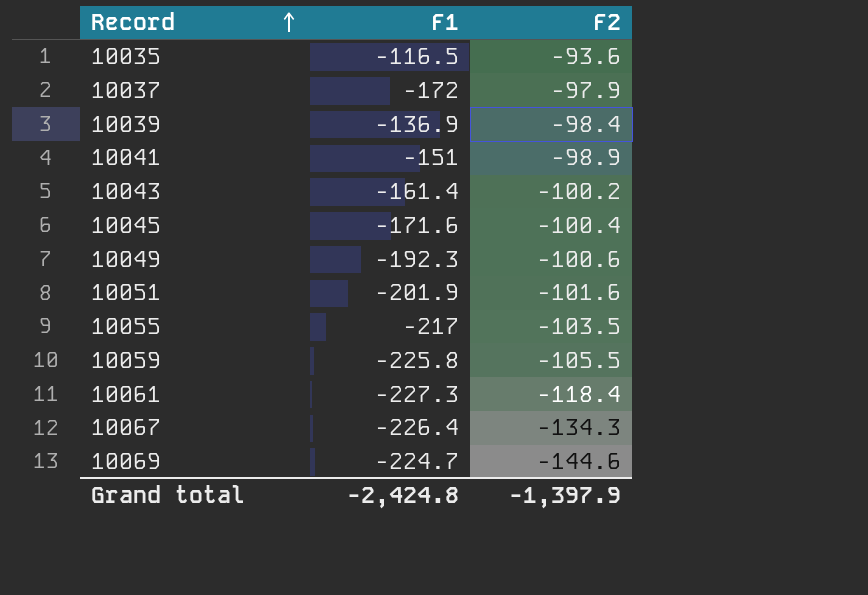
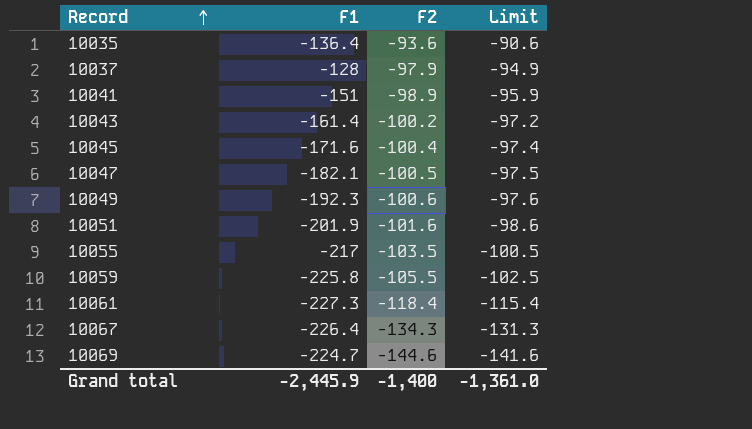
column Limit | formula: none -> [F2] + 3
row 10039: -136.9 | -98.4 -> none
10035 | F1: -116.5 -> -136.4
10037 | F1: -172 -> -128
row 10047: none -> -182.1 | -100.5 | -97.5
Grand total | F1: -2,424.8 -> -2,445.9
Grand total | F2: -1,397.9 -> -1,400

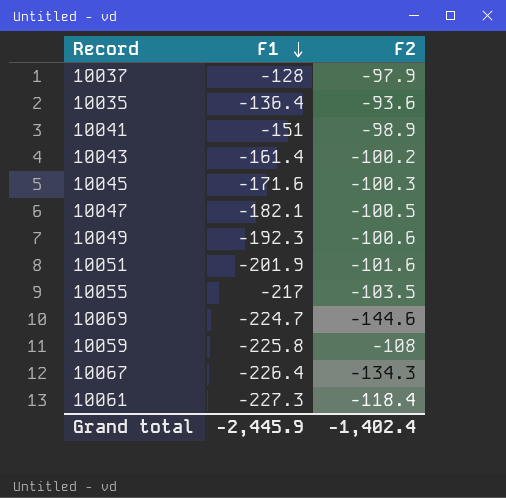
row order: Record ascending -> F1 descending
column Limit | formula: [F2] + 3 -> none
10045 | F2: -100.4 -> -100.3
10059 | F2: -105.5 -> -108
Grand total | F2: -1,400 -> -1,402.4

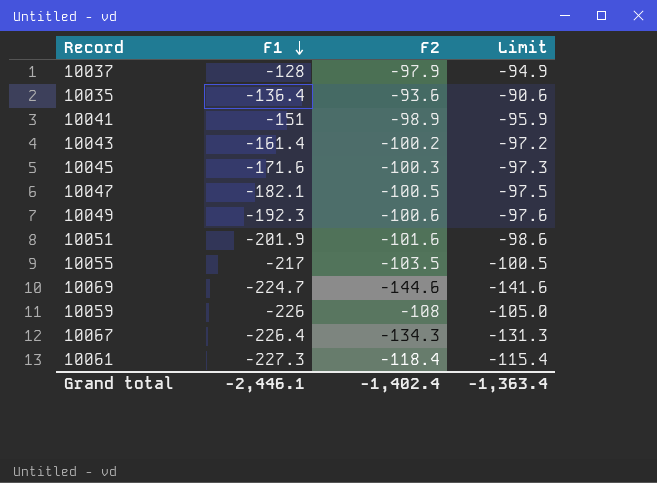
column Limit | formula: none -> [F2] + 3
10059 | F1: -225.8 -> -226
Grand total | F1: -2,445.9 -> -2,446.1

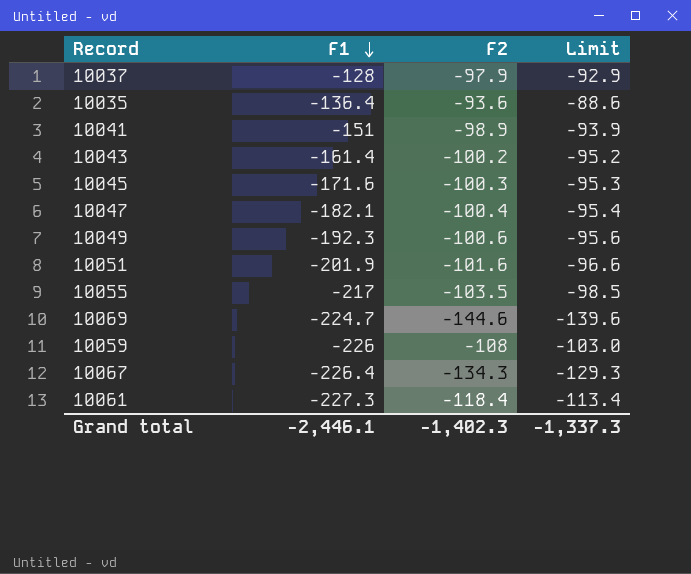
column Limit | formula: [F2] + 3 -> [F2] + 5
10047 | F2: -100.5 -> -100.4
Grand total | F2: -1,402.4 -> -1,402.3
Grand total | Limit: -1,363.4 -> -1,337.3

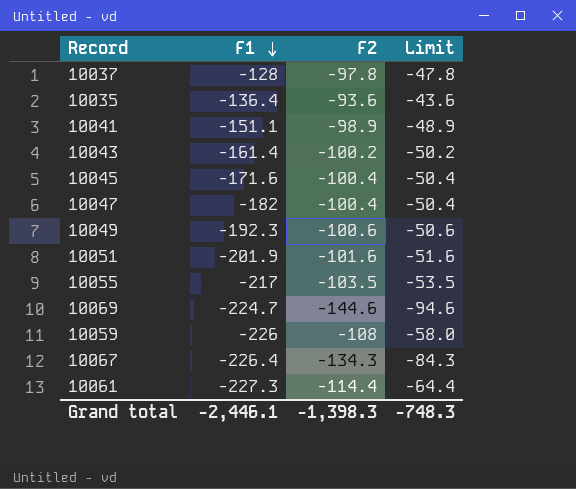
column Limit | formula: [F2] + 5 -> [F2] + 50
10037 | F2: -97.9 -> -97.8
10041 | F1: -151 -> -151.1
10045 | F2: -100.3 -> -100.4
10047 | F1: -182.1 -> -182
10061 | F2: -118.4 -> -114.4
Grand total | F2: -1,402.3 -> -1,398.3
Grand total | Limit: -1,337.3 -> -748.3

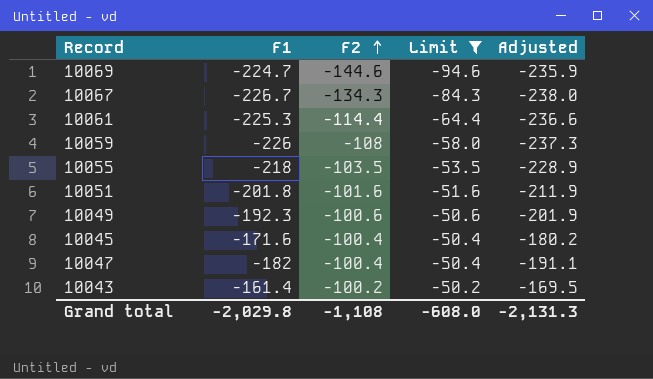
filter: none -> Limit <= -50.2
row order: F1 descending -> F2 ascending
column Adjusted | formula: none -> [F1] * 1.05
10067 | F1: -226.4 -> -226.7
10061 | F1: -227.3 -> -225.3
10055 | F1: -217 -> -218
10051 | F1: -201.9 -> -201.8
Grand total | F1: -2,446.1 -> -2,029.8
Grand total | F2: -1,398.3 -> -1,108
Grand total | Limit: -748.3 -> -608.0

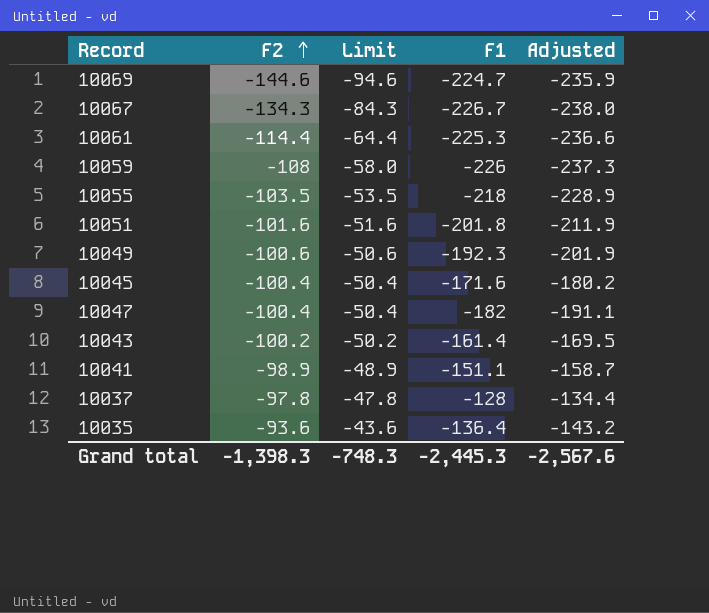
filter: Limit <= -50.2 -> none
column F1 | position: 2 -> 4
Grand total | F2: -1,108 -> -1,398.3
Grand total | Limit: -608.0 -> -748.3
Grand total | F1: -2,029.8 -> -2,445.3
Grand total | Adjusted: -2,131.3 -> -2,567.6

